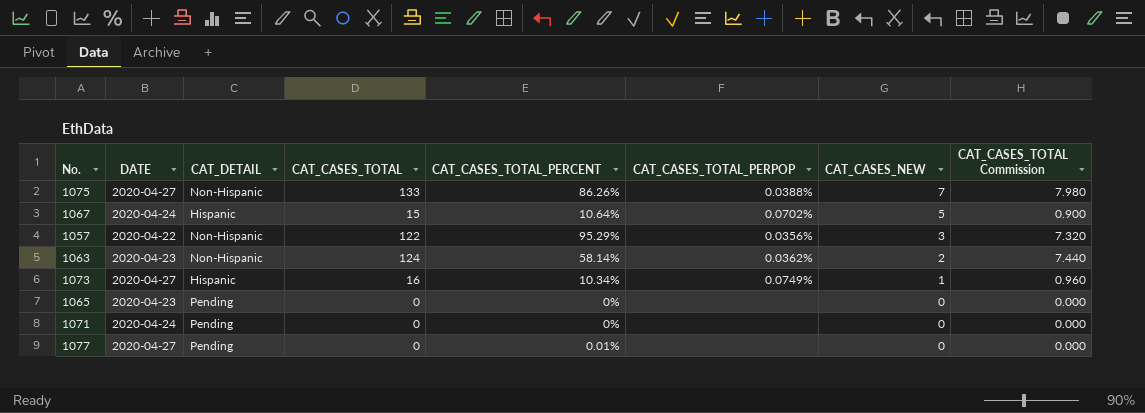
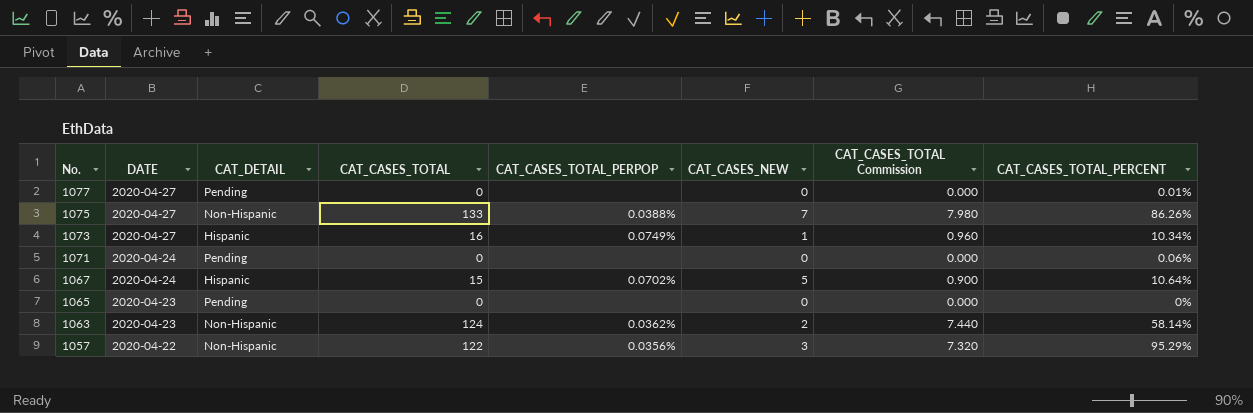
row order: CAT_CASES_NEW descending -> No. descending
column CAT_CASES_TOTAL_PERCENT | position: 5 -> 8
1071 | CAT_CASES_TOTAL_PERCENT: 0% -> 0.06%

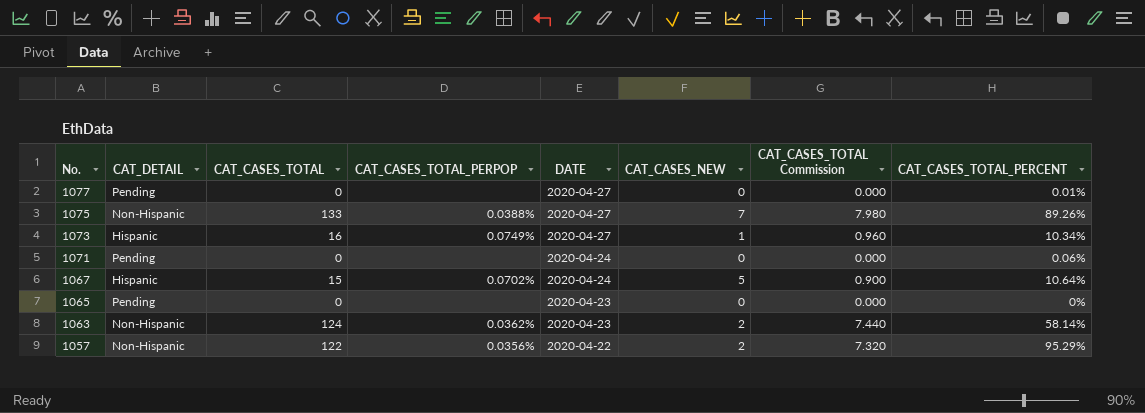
column DATE | position: 2 -> 5
1075 | CAT_CASES_TOTAL_PERCENT: 86.26% -> 89.26%
1057 | CAT_CASES_NEW: 3 -> 2

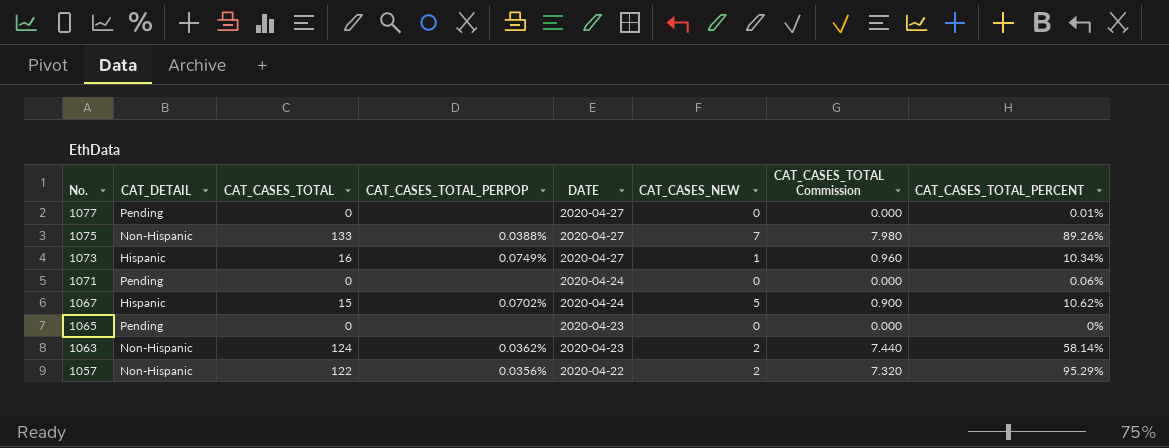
1067 | CAT_CASES_TOTAL_PERCENT: 10.64% -> 10.62%

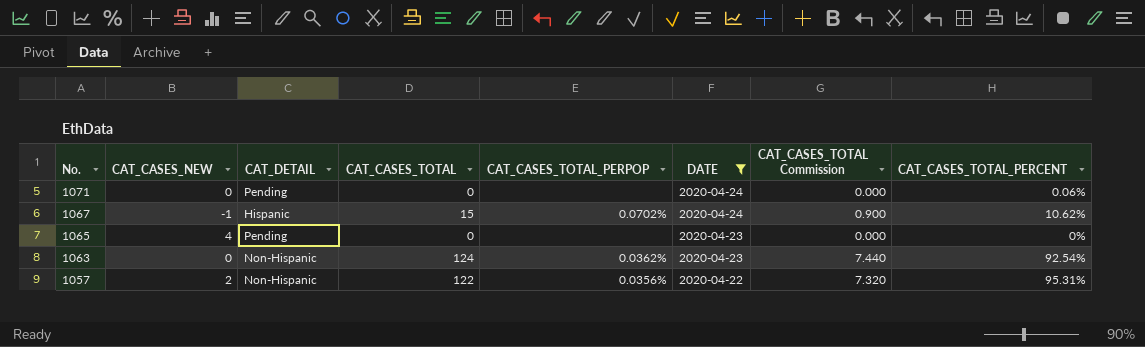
filter: none -> DATE != 2020-04-27
column CAT_CASES_NEW | position: 6 -> 2
1067 | CAT_CASES_NEW: 5 -> -1
1065 | CAT_CASES_NEW: 0 -> 4
1063 | CAT_CASES_NEW: 2 -> 0
1063 | CAT_CASES_TOTAL_PERCENT: 58.14% -> 92.54%
1057 | CAT_CASES_TOTAL_PERCENT: 95.29% -> 95.31%

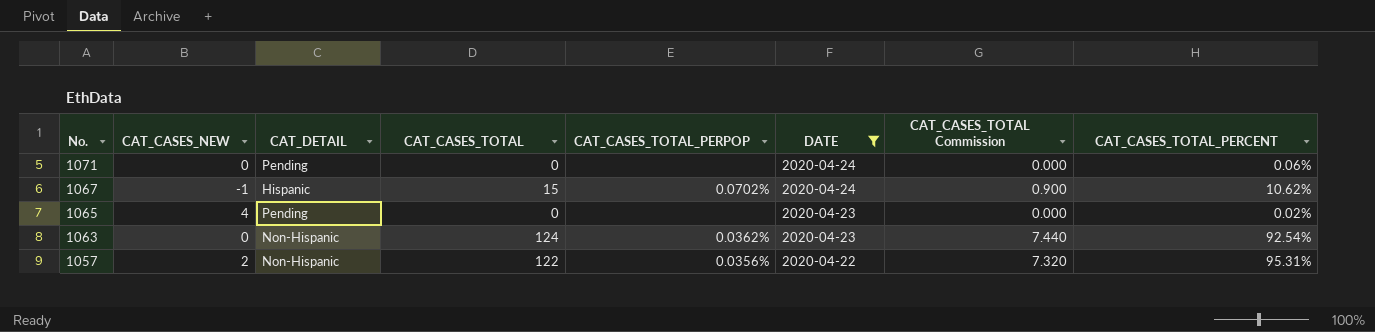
1065 | CAT_CASES_TOTAL_PERCENT: 0% -> 0.02%

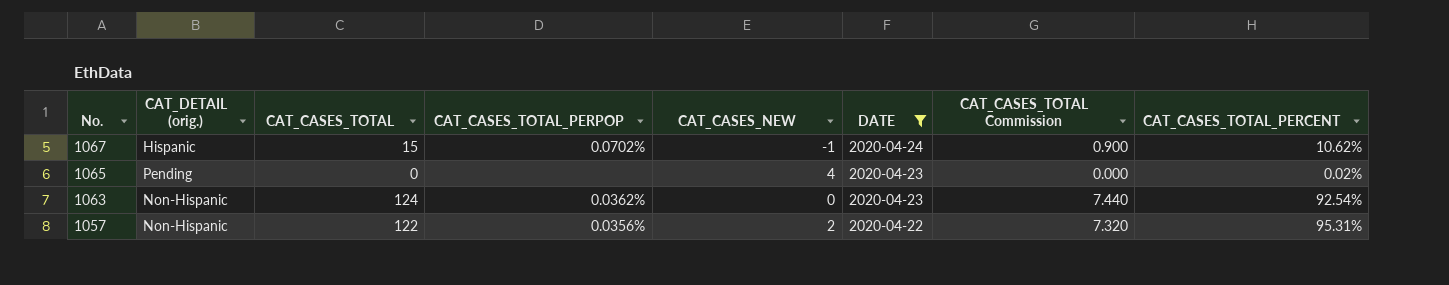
column name: CAT_DETAIL -> CAT_DETAIL (orig.)
column CAT_CASES_NEW | position: 2 -> 5
row 1071: 0 | Pending | 0 | none | 2020-04-24 | 0.000 | 0.06% -> none

